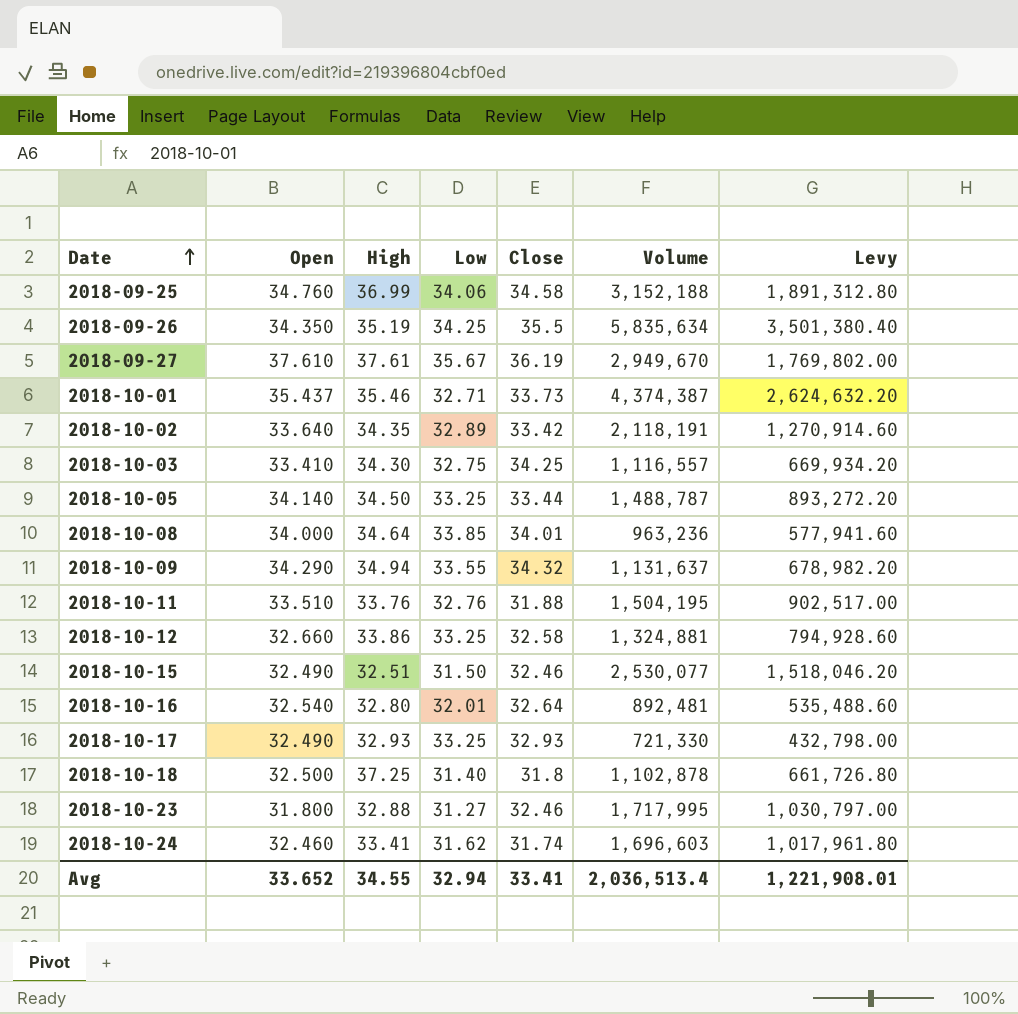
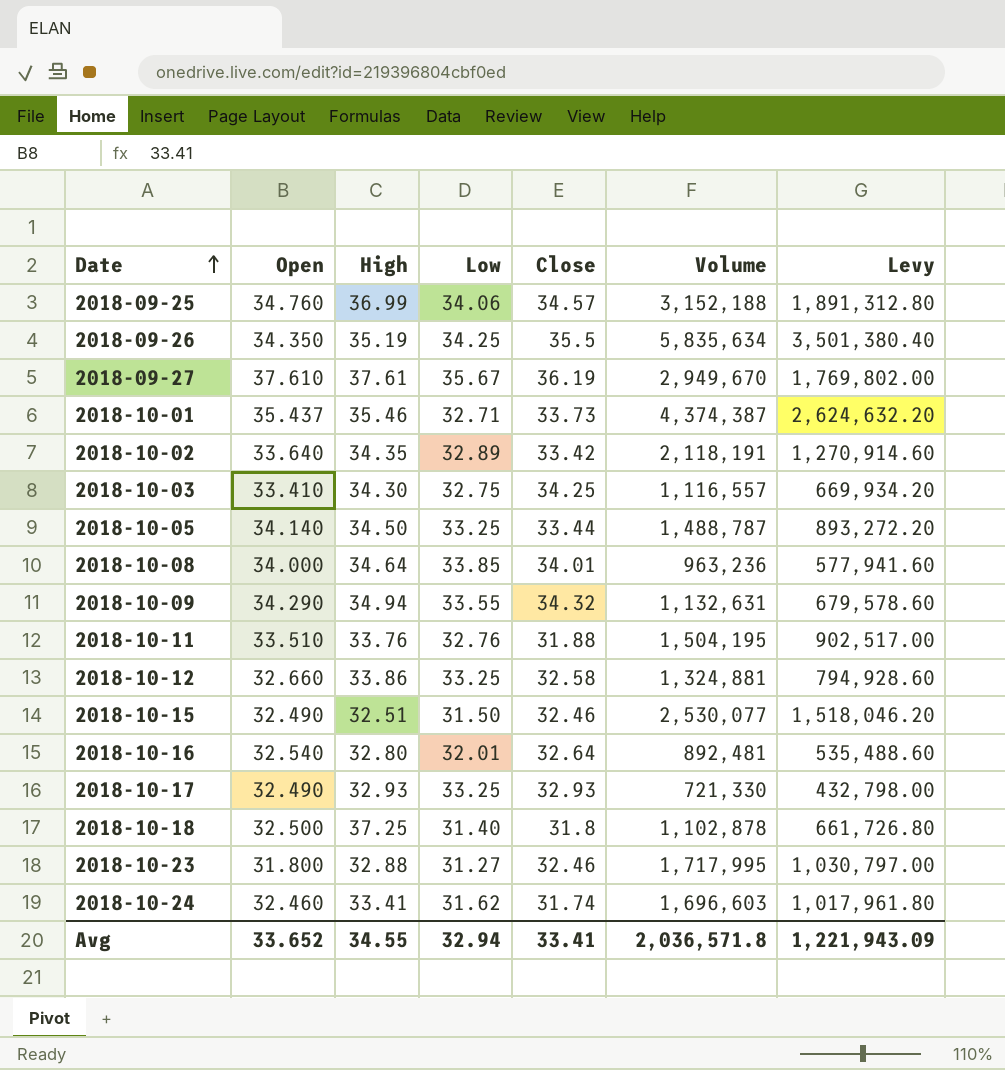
2018-09-25 | Close: 34.58 -> 34.57
2018-10-09 | Volume: 1,131,637 -> 1,132,631
2018-10-09 | Levy: 678,982.20 -> 679,578.60
Avg | Volume: 2,036,513.4 -> 2,036,571.8
Avg | Levy: 1,221,908.01 -> 1,221,943.09

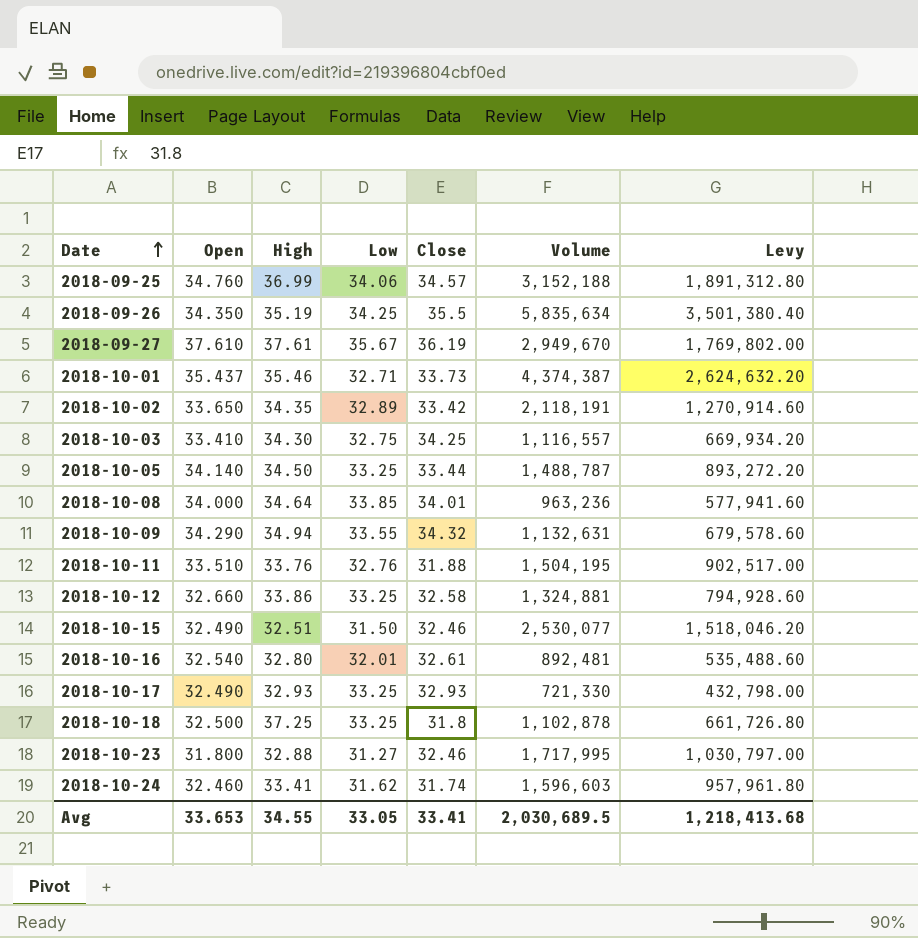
2018-10-02 | Open: 33.640 -> 33.650
2018-10-16 | Close: 32.64 -> 32.61
2018-10-18 | Low: 31.40 -> 33.25
2018-10-24 | Volume: 1,696,603 -> 1,596,603
2018-10-24 | Levy: 1,017,961.80 -> 957,961.80
Avg | Open: 33.652 -> 33.653
Avg | Low: 32.94 -> 33.05
Avg | Volume: 2,036,571.8 -> 2,030,689.5
Avg | Levy: 1,221,943.09 -> 1,218,413.68

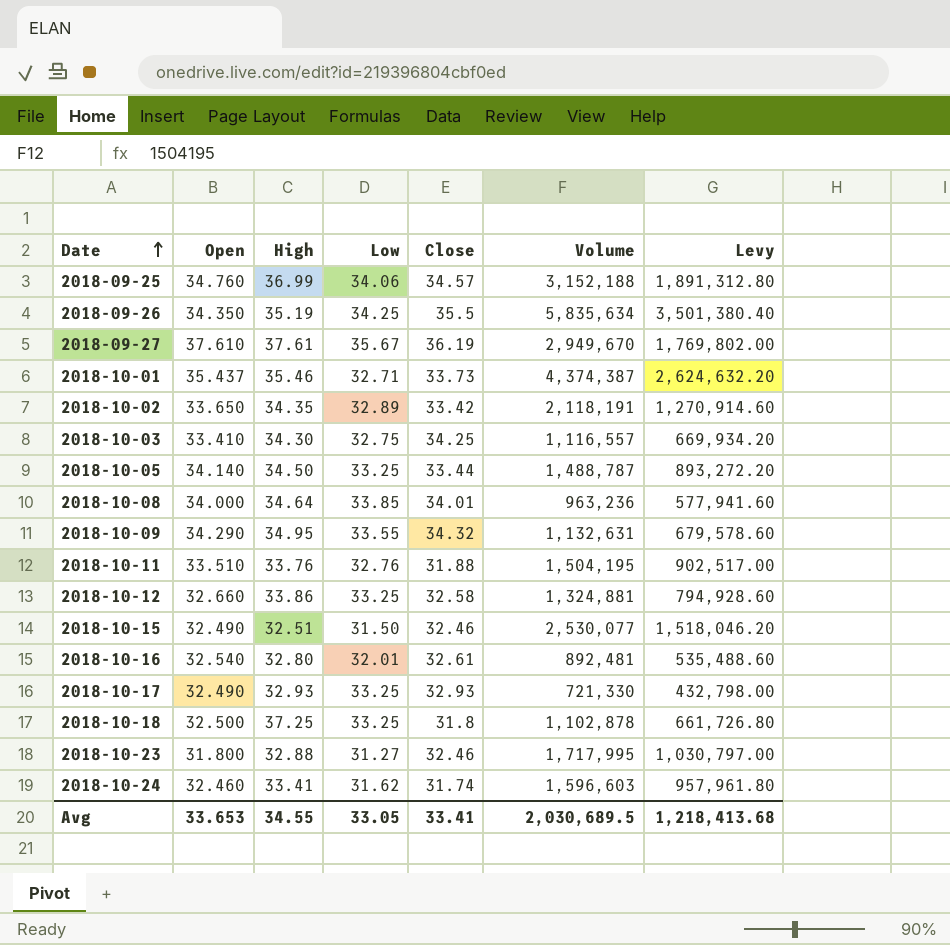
2018-10-09 | High: 34.94 -> 34.95

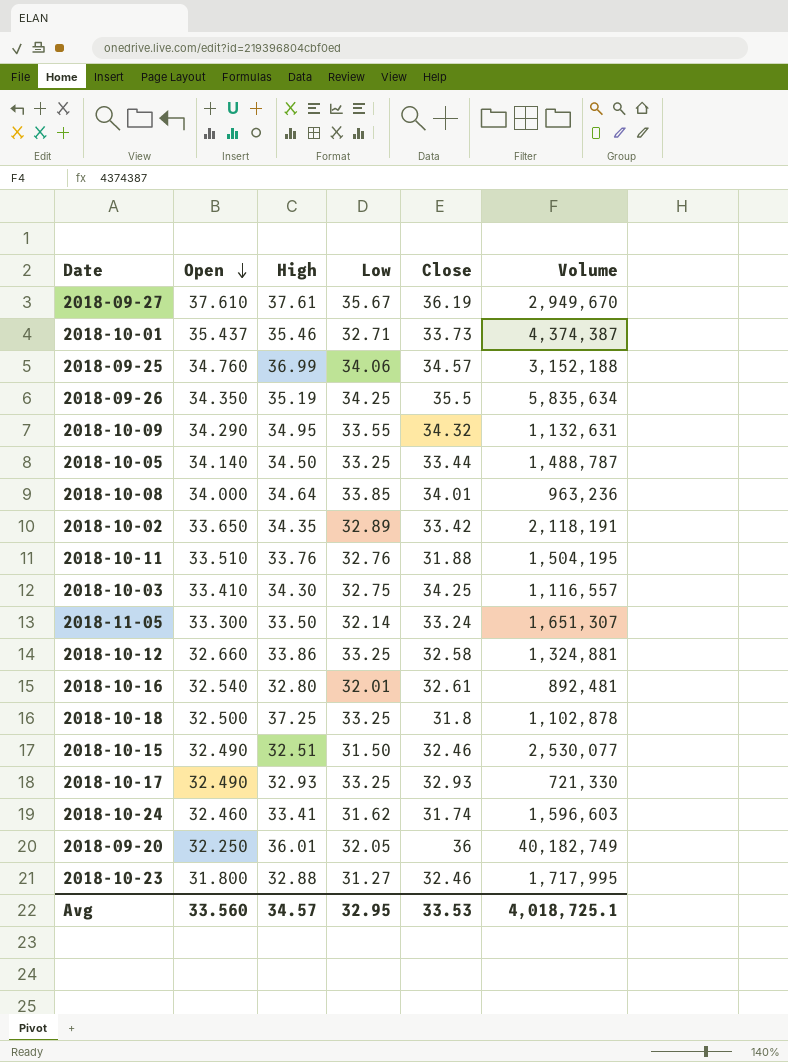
row order: Date ascending -> Open descending
column Levy | formula: [Volume] * 0.6 -> none
row 2018-11-05: none -> 33.300 | 33.50 | 32.14 | 33.24 | 1,651,307
row 2018-09-20: none -> 32.250 | 36.01 | 32.05 | 36 | 40,182,749
Avg | Open: 33.653 -> 33.560
Avg | High: 34.55 -> 34.57
Avg | Low: 33.05 -> 32.95
Avg | Close: 33.41 -> 33.53
Avg | Volume: 2,030,689.5 -> 4,018,725.1

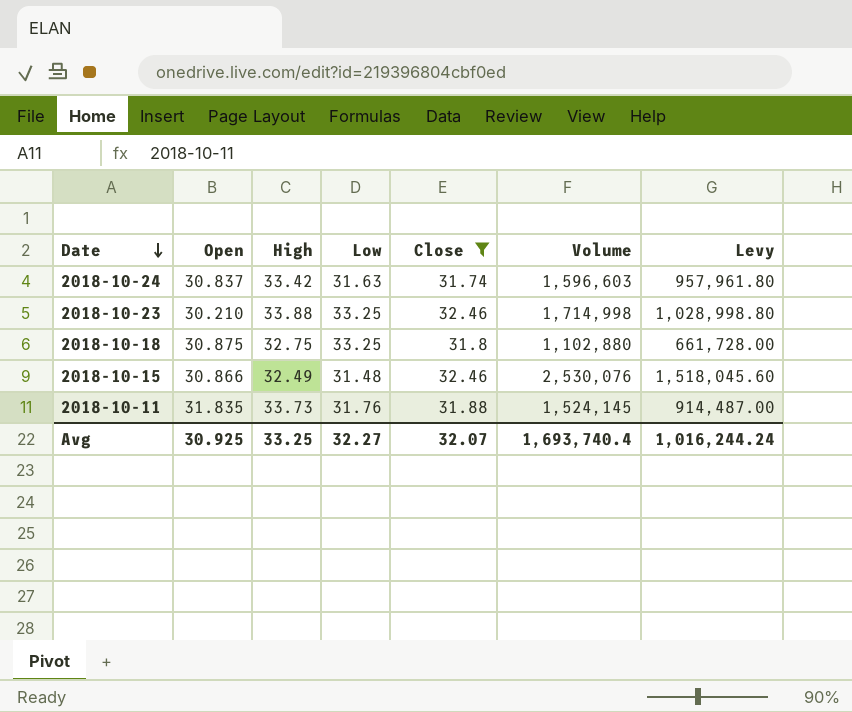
filter: none -> Close <= 32.46
row order: Open descending -> Date descending
column Levy | formula: none -> [Volume] * 0.6
2018-10-24 | Open: 32.460 -> 30.837
2018-10-24 | High: 33.41 -> 33.42
2018-10-24 | Low: 31.62 -> 31.63
2018-10-23 | Open: 31.800 -> 30.210
2018-10-23 | High: 32.88 -> 33.88
2018-10-23 | Low: 31.27 -> 33.25
2018-10-23 | Volume: 1,717,995 -> 1,714,998
2018-10-18 | Open: 32.500 -> 30.875
2018-10-18 | High: 37.25 -> 32.75
2018-10-18 | Volume: 1,102,878 -> 1,102,880
2018-10-15 | Open: 32.490 -> 30.866
2018-10-15 | High: 32.51 -> 32.49
2018-10-15 | Low: 31.50 -> 31.48
2018-10-15 | Volume: 2,530,077 -> 2,530,076
2018-10-11 | Open: 33.510 -> 31.835
2018-10-11 | High: 33.76 -> 33.73
2018-10-11 | Low: 32.76 -> 31.76
2018-10-11 | Volume: 1,504,195 -> 1,524,145
Avg | Open: 33.560 -> 30.925
Avg | High: 34.57 -> 33.25
Avg | Low: 32.95 -> 32.27
Avg | Close: 33.53 -> 32.07
Avg | Volume: 4,018,725.1 -> 1,693,740.4

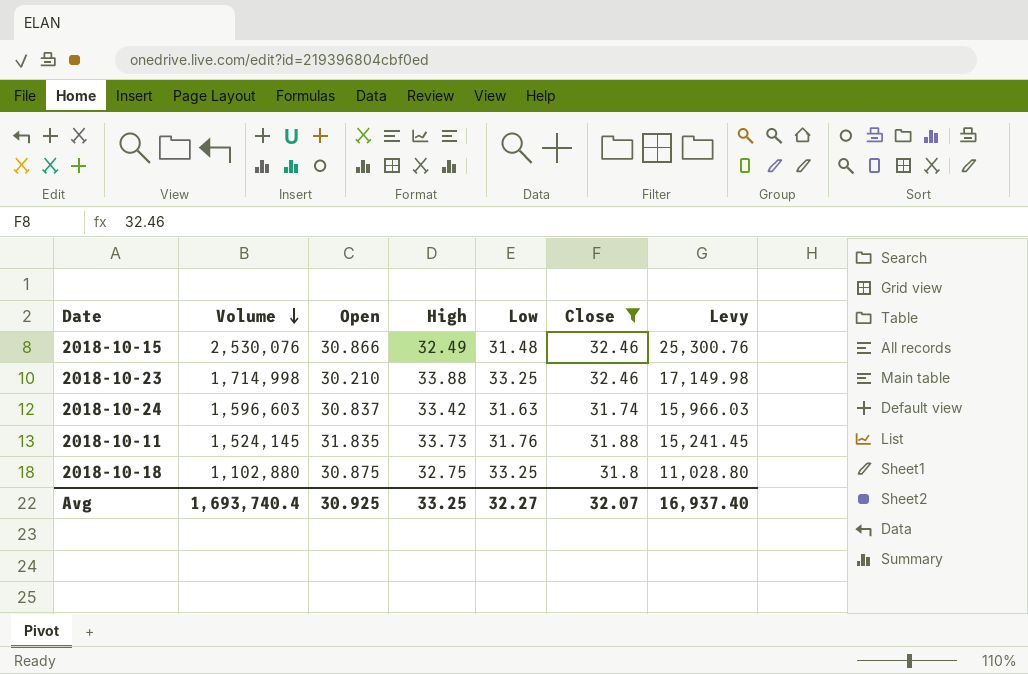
row order: Date descending -> Volume descending
column Volume | position: 6 -> 2
column Levy | formula: [Volume] * 0.6 -> [Volume] * 0.01
Avg | Levy: 1,016,244.24 -> 16,937.40

